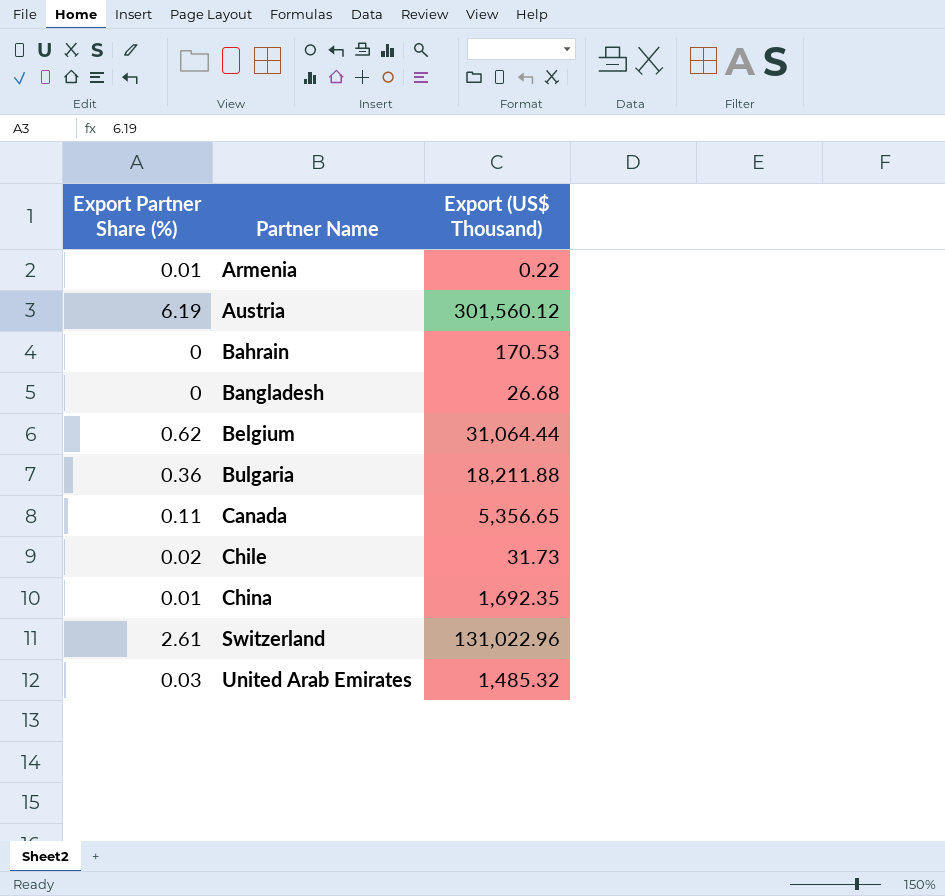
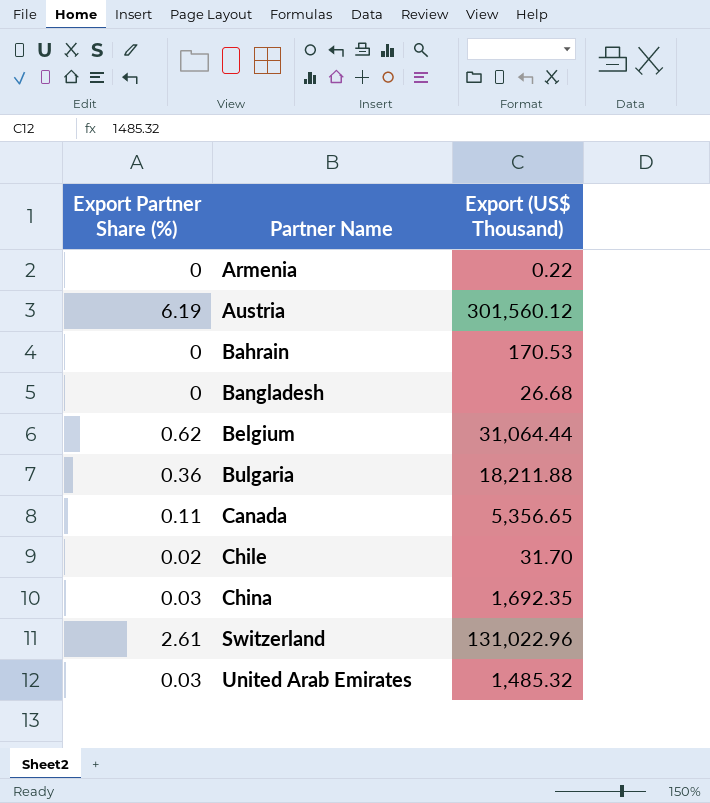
Armenia | Export Partner Share (%): 0.01 -> 0
Chile | Export (US$ Thousand): 31.73 -> 31.70
China | Export Partner Share (%): 0.01 -> 0.03

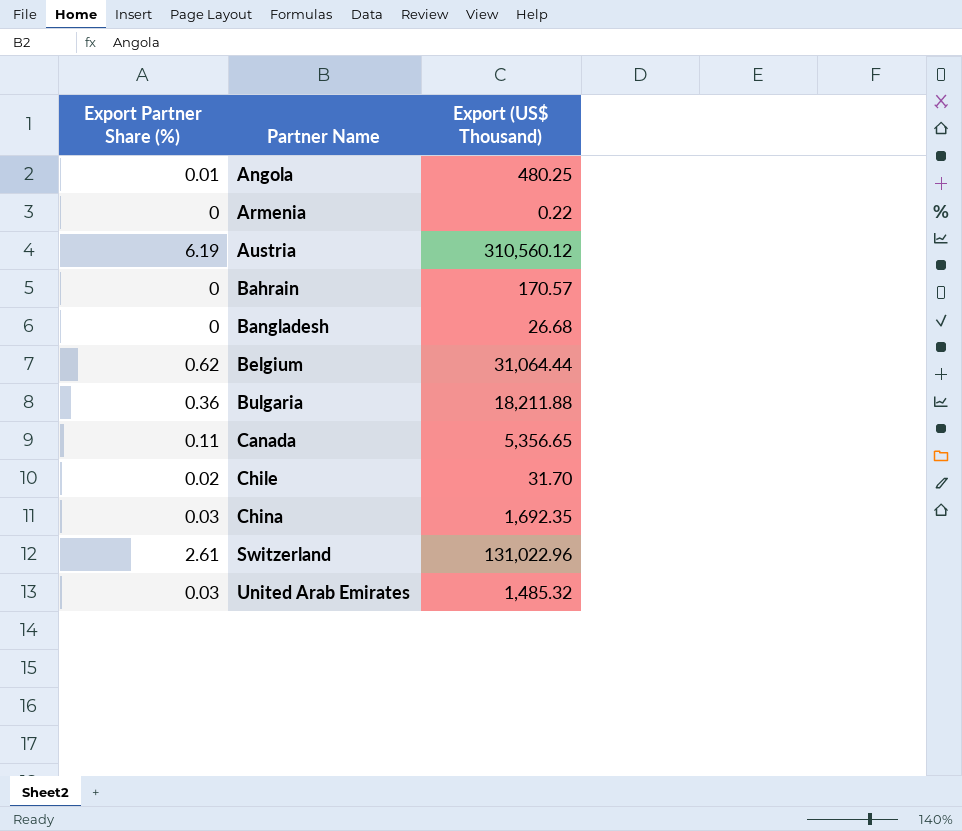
row Angola: none -> 0.01 | 480.25
Austria | Export (US$ Thousand): 301,560.12 -> 310,560.12
Bahrain | Export (US$ Thousand): 170.53 -> 170.57

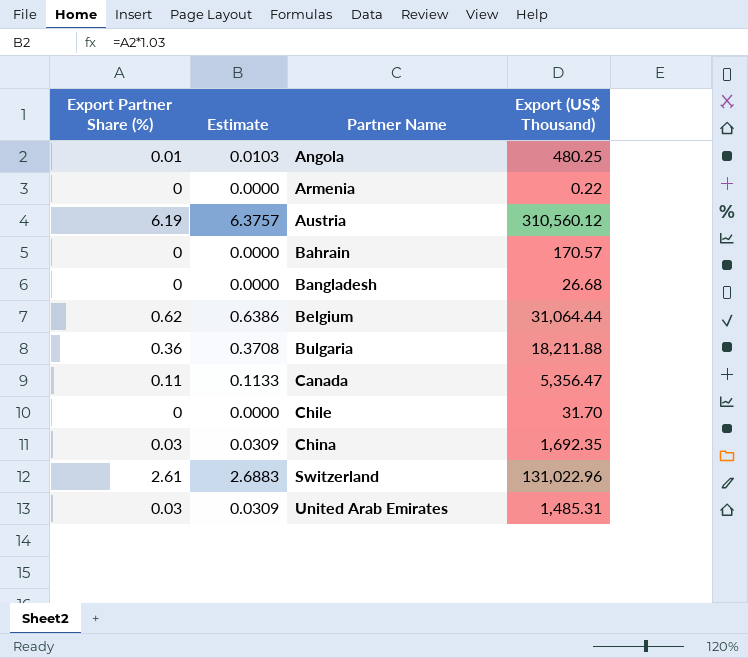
column Estimate | formula: none -> [Export Partner Share (%)] * 1.03
Canada | Export (US$ Thousand): 5,356.65 -> 5,356.47
Chile | Export Partner Share (%): 0.02 -> 0
United Arab Emirates | Export (US$ Thousand): 1,485.32 -> 1,485.31

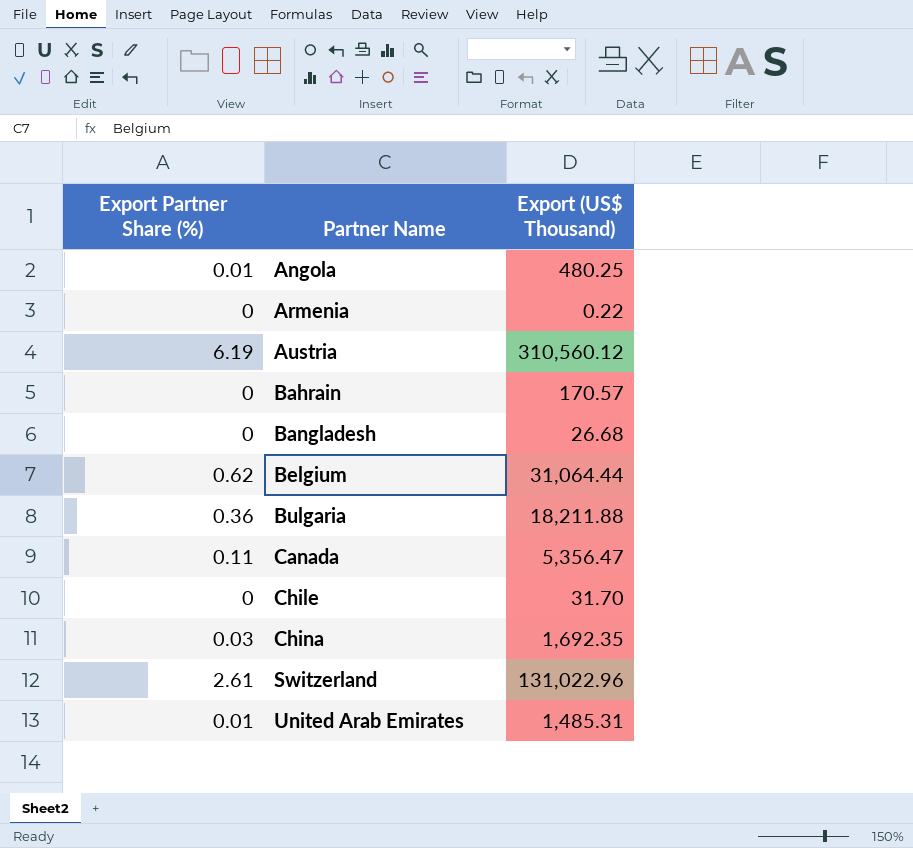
column Estimate | formula: [Export Partner Share (%)] * 1.03 -> none
United Arab Emirates | Export Partner Share (%): 0.03 -> 0.01

